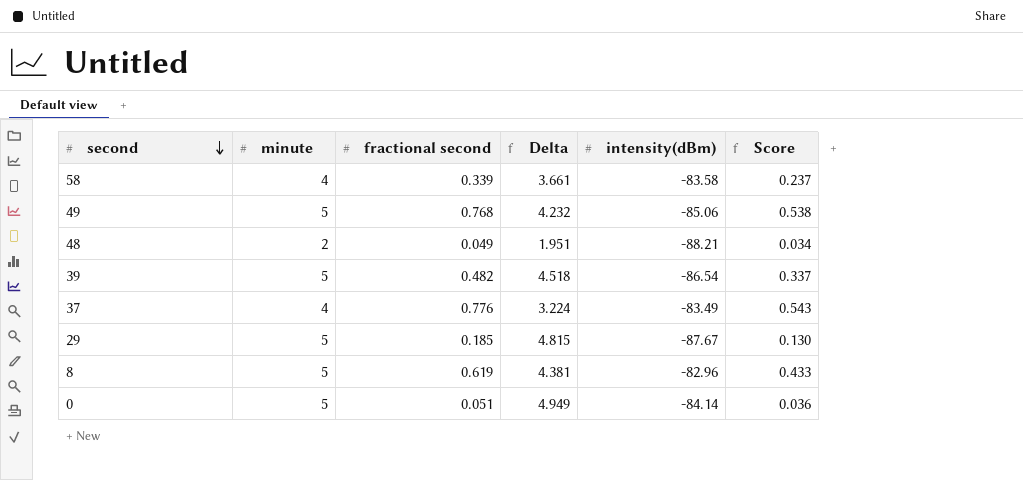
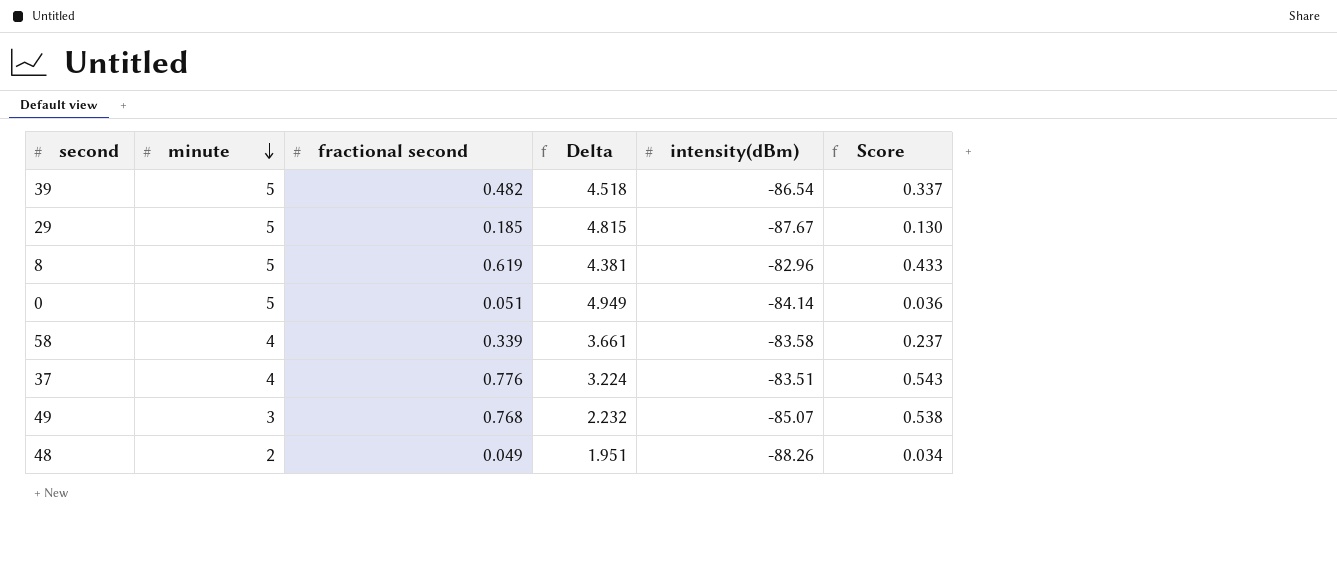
row order: second descending -> minute descending
37 | intensity(dBm): -83.49 -> -83.51
49 | minute: 5 -> 3
49 | Delta: 4.232 -> 2.232
49 | intensity(dBm): -85.06 -> -85.07
48 | intensity(dBm): -88.21 -> -88.26

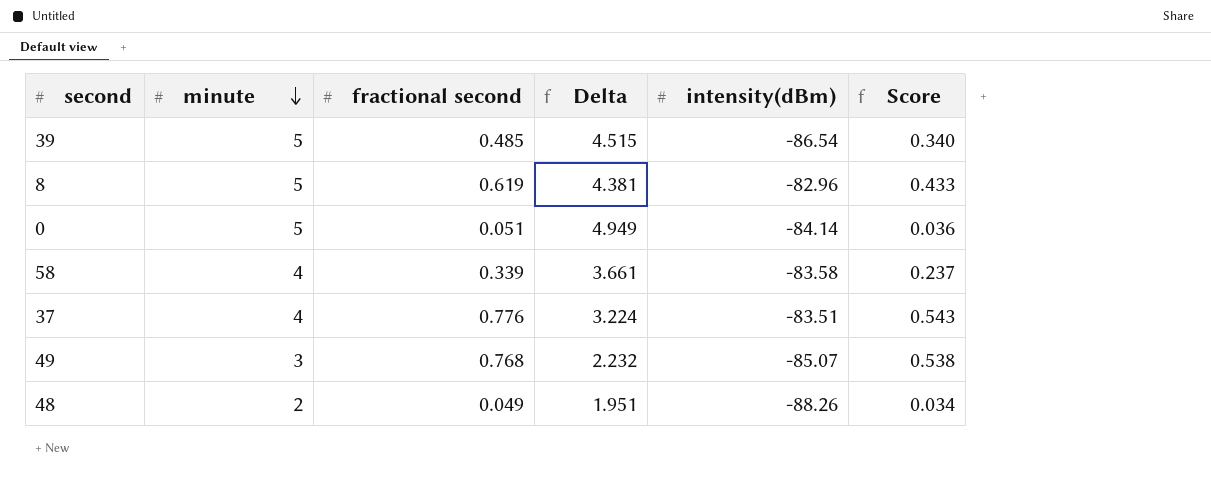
row 29: 5 | 0.185 | 4.815 | -87.67 | 0.130 -> none
39 | fractional second: 0.482 -> 0.485
39 | Delta: 4.518 -> 4.515
39 | Score: 0.337 -> 0.340

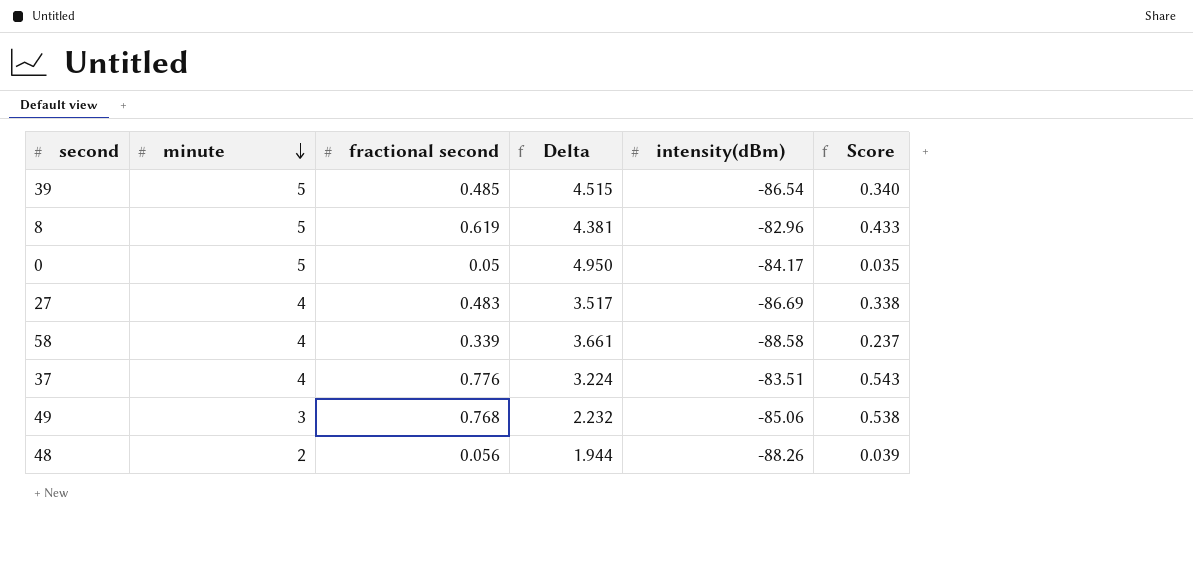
0 | fractional second: 0.051 -> 0.05
0 | Delta: 4.949 -> 4.950
0 | intensity(dBm): -84.14 -> -84.17
0 | Score: 0.036 -> 0.035
row 27: none -> 4 | 0.483 | 3.517 | -86.69 | 0.338
58 | intensity(dBm): -83.58 -> -88.58
49 | intensity(dBm): -85.07 -> -85.06
48 | fractional second: 0.049 -> 0.056
48 | Delta: 1.951 -> 1.944
48 | Score: 0.034 -> 0.039

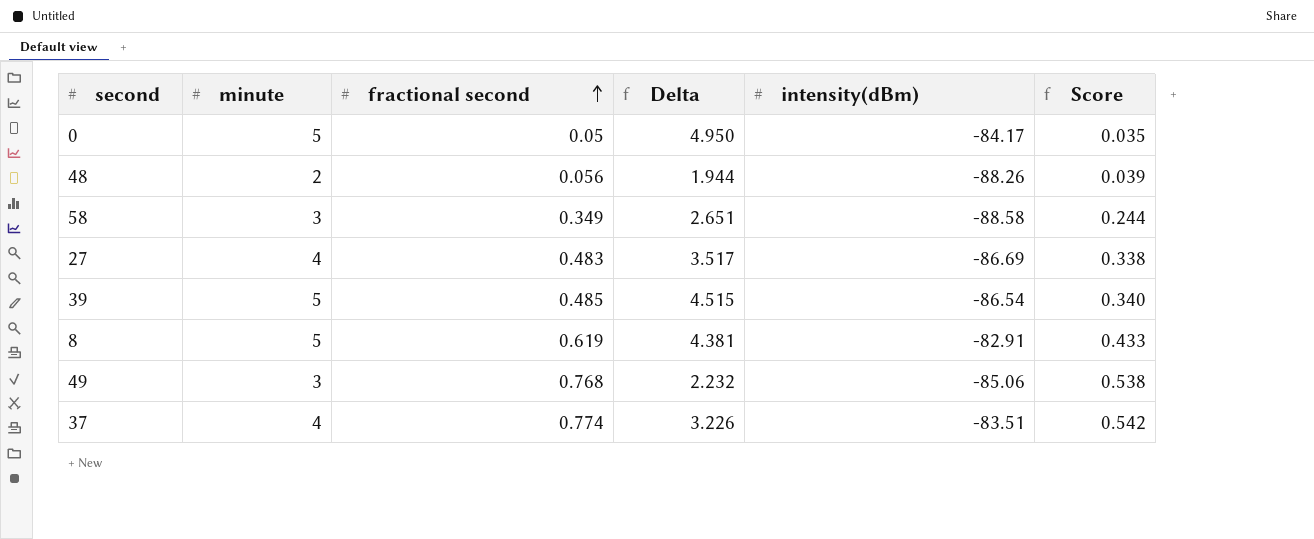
row order: minute descending -> fractional second ascending
58 | minute: 4 -> 3
58 | fractional second: 0.339 -> 0.349
58 | Delta: 3.661 -> 2.651
58 | Score: 0.237 -> 0.244
8 | intensity(dBm): -82.96 -> -82.91
37 | fractional second: 0.776 -> 0.774
37 | Delta: 3.224 -> 3.226
37 | Score: 0.543 -> 0.542

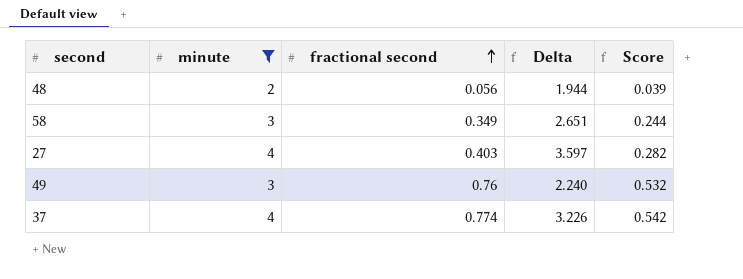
filter: none -> minute != 5
column intensity(dBm) | position: 5 -> none
27 | fractional second: 0.483 -> 0.403
27 | Delta: 3.517 -> 3.597
27 | Score: 0.338 -> 0.282
49 | fractional second: 0.768 -> 0.76
49 | Delta: 2.232 -> 2.240
49 | Score: 0.538 -> 0.532

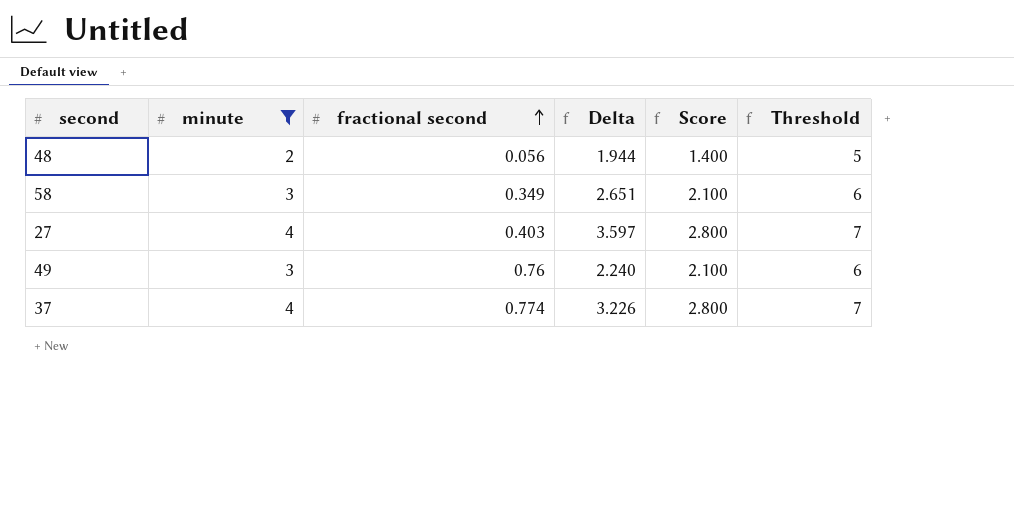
column Score | formula: [fractional second] * 0.7 -> [minute] * 0.7
column Threshold | formula: none -> [minute] + 3

